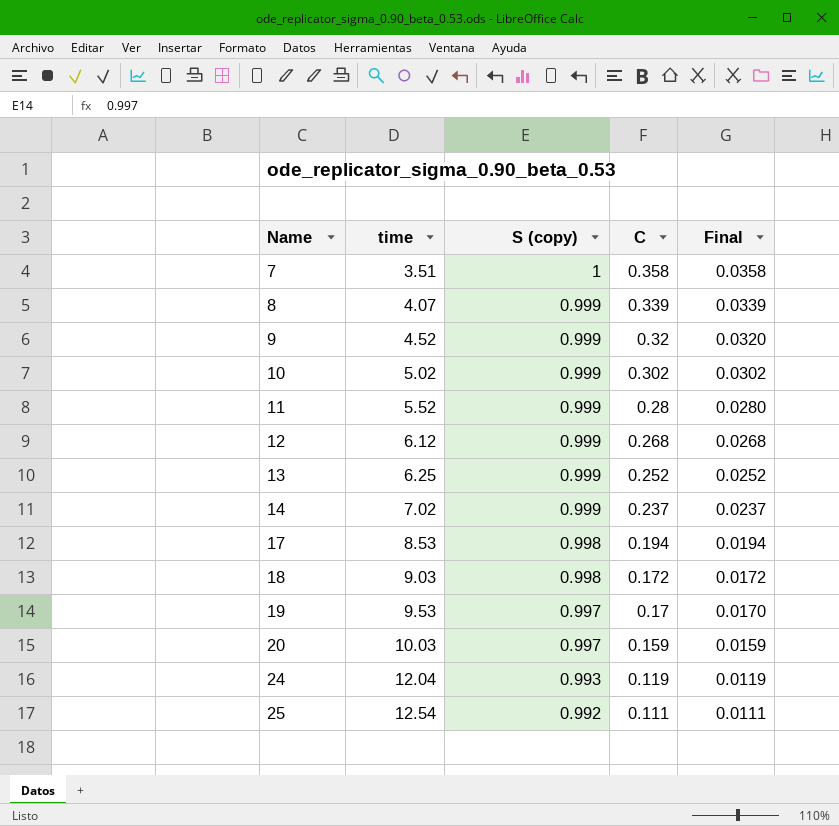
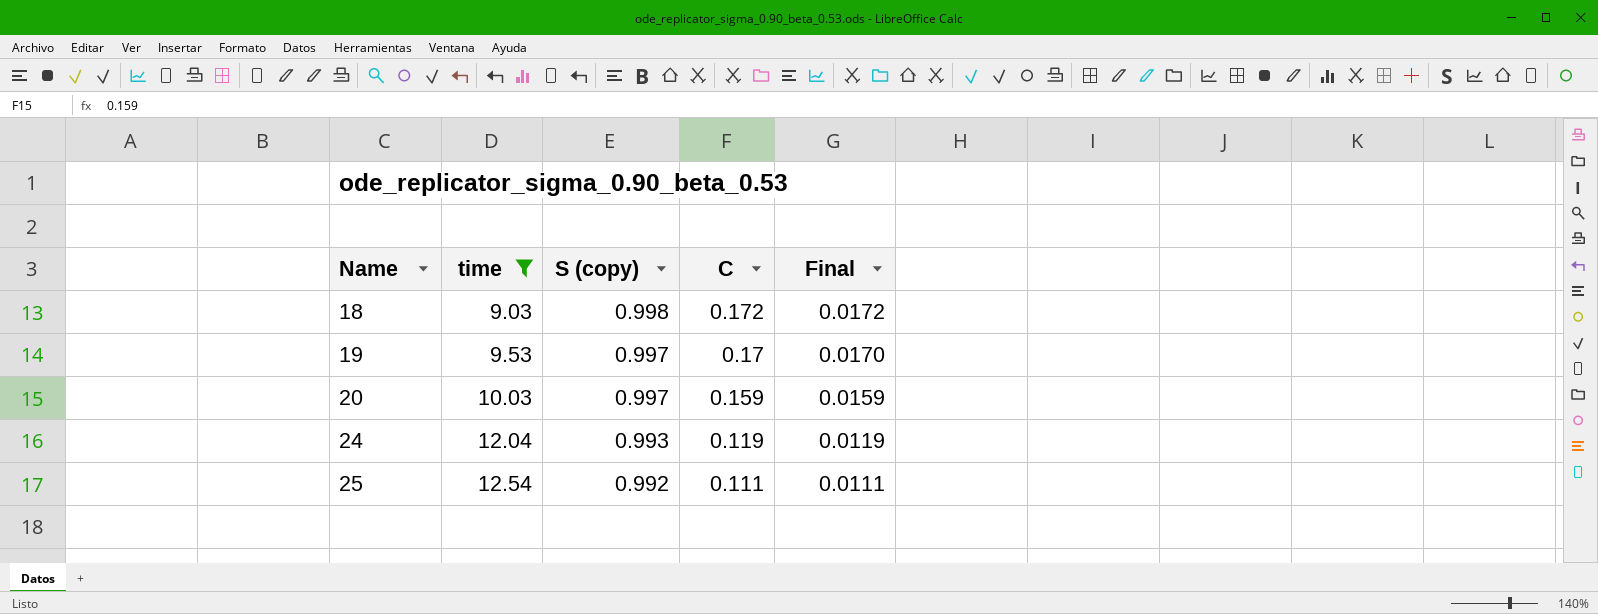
filter: none -> time >= 9.03

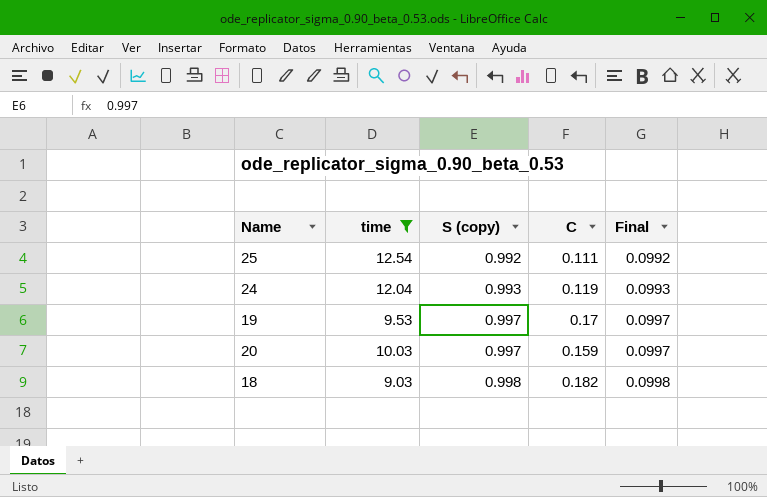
row order: Name ascending -> S (copy) ascending
column Final | formula: [C] * 0.1 -> [S (copy)] * 0.1
18 | C: 0.172 -> 0.182

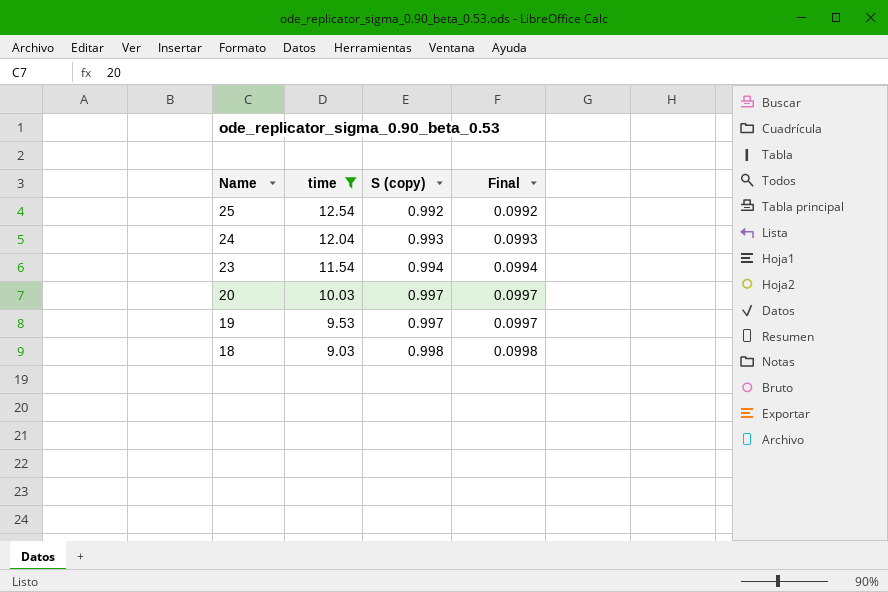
row order: S (copy) ascending -> Name descending
column C | position: 4 -> none
row 23: none -> 11.54 | 0.994 | 0.0994

